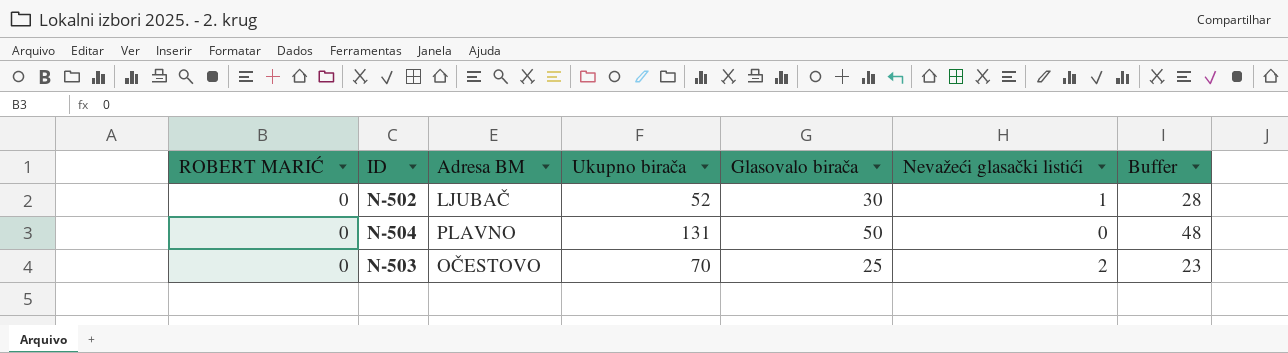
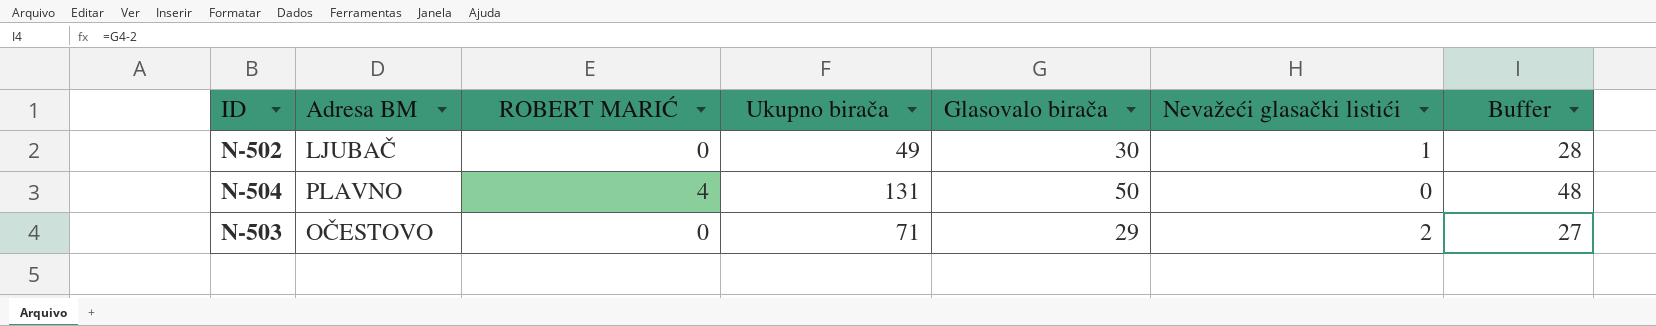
column ROBERT MARIĆ | position: 1 -> 3
N-502 | Ukupno birača: 52 -> 49
N-504 | ROBERT MARIĆ: 0 -> 4
N-503 | Ukupno birača: 70 -> 71
N-503 | Glasovalo birača: 25 -> 29
N-503 | Buffer: 23 -> 27

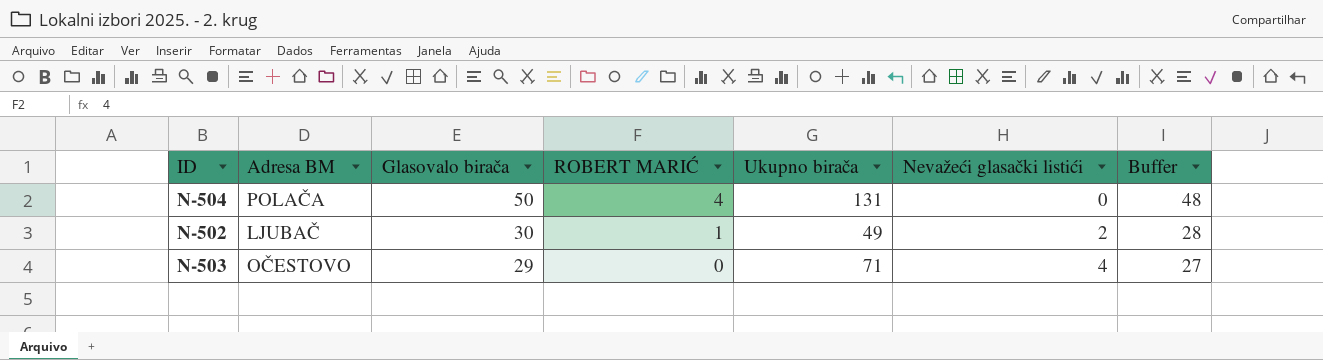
row order: none -> Glasovalo birača descending
column Glasovalo birača | position: 5 -> 3
N-504 | Adresa BM: PLAVNO -> POLAČA
N-502 | ROBERT MARIĆ: 0 -> 1
N-502 | Nevažeći glasački listići: 1 -> 2
N-503 | Nevažeći glasački listići: 2 -> 4

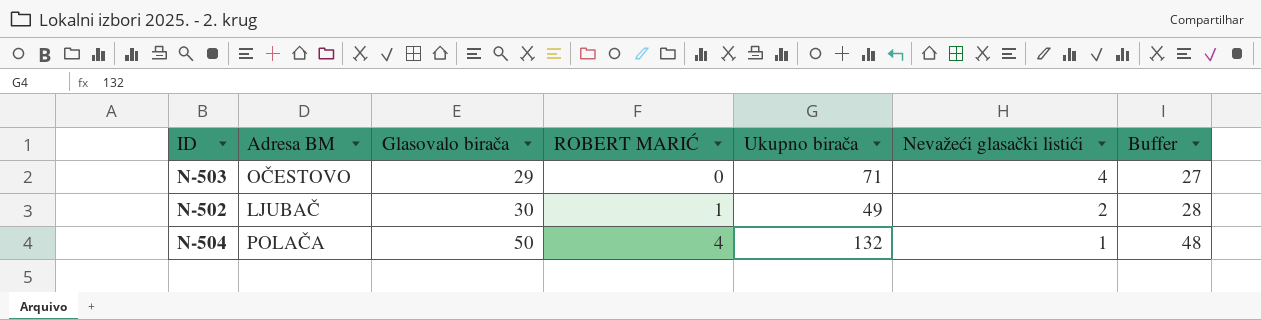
row order: Glasovalo birača descending -> Glasovalo birača ascending
N-504 | Ukupno birača: 131 -> 132
N-504 | Nevažeći glasački listići: 0 -> 1

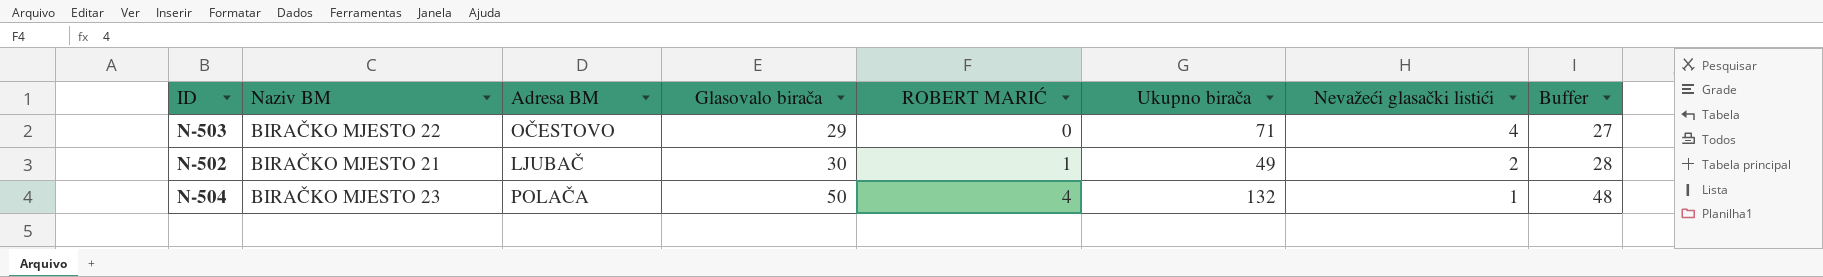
column Naziv BM | position: none -> 2

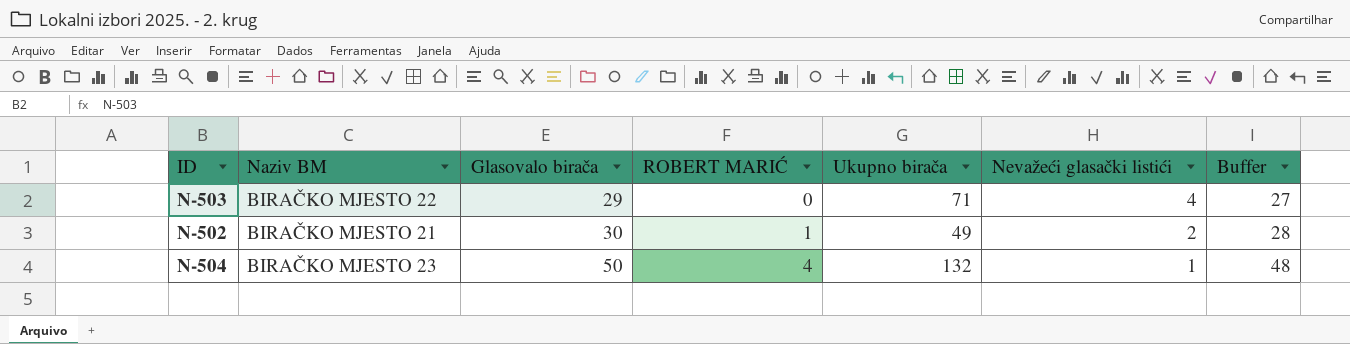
column Adresa BM | position: 3 -> none

